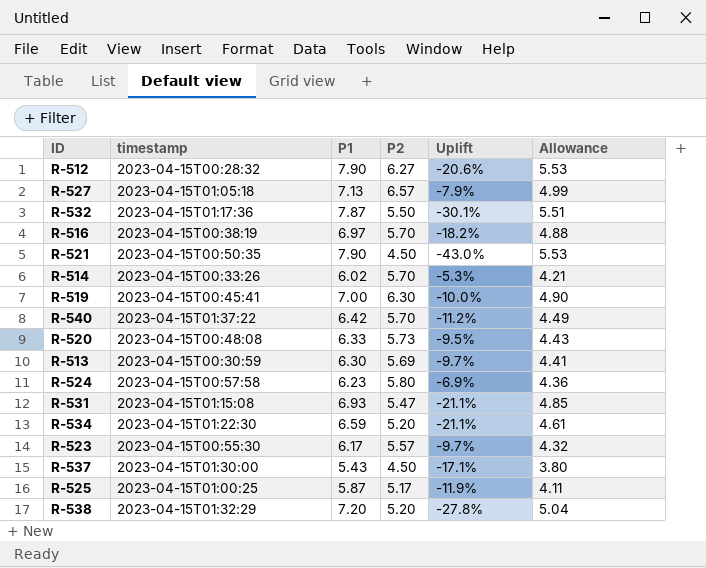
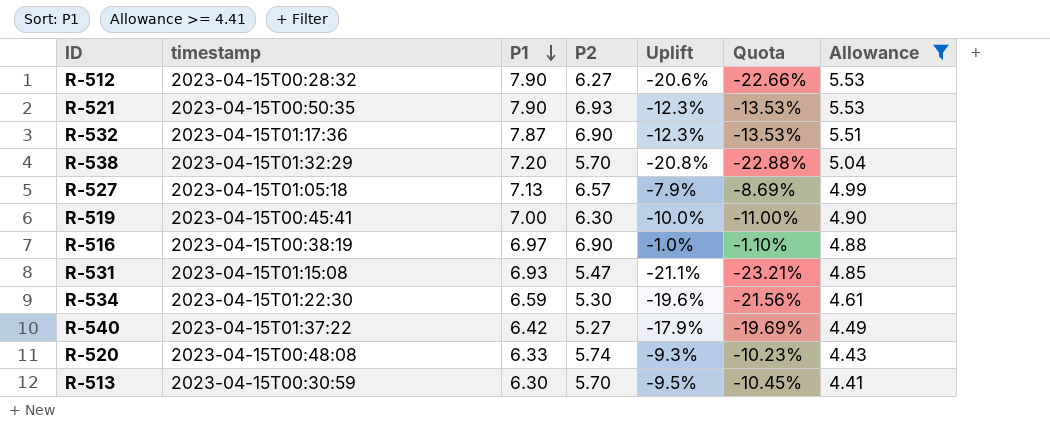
filter: none -> Allowance >= 4.41
row order: none -> P1 descending
column Quota | formula: none -> [Uplift] * 1.1
R-521 | P2: 4.50 -> 6.93
R-521 | Uplift: -43.0% -> -12.3%
R-532 | P2: 5.50 -> 6.90
R-532 | Uplift: -30.1% -> -12.3%
R-538 | P2: 5.20 -> 5.70
R-538 | Uplift: -27.8% -> -20.8%
R-516 | P2: 5.70 -> 6.90
R-516 | Uplift: -18.2% -> -1.0%
R-534 | P2: 5.20 -> 5.30
R-534 | Uplift: -21.1% -> -19.6%
R-540 | P2: 5.70 -> 5.27
R-540 | Uplift: -11.2% -> -17.9%
R-520 | P2: 5.73 -> 5.74
R-520 | Uplift: -9.5% -> -9.3%
R-513 | P2: 5.69 -> 5.70
R-513 | Uplift: -9.7% -> -9.5%

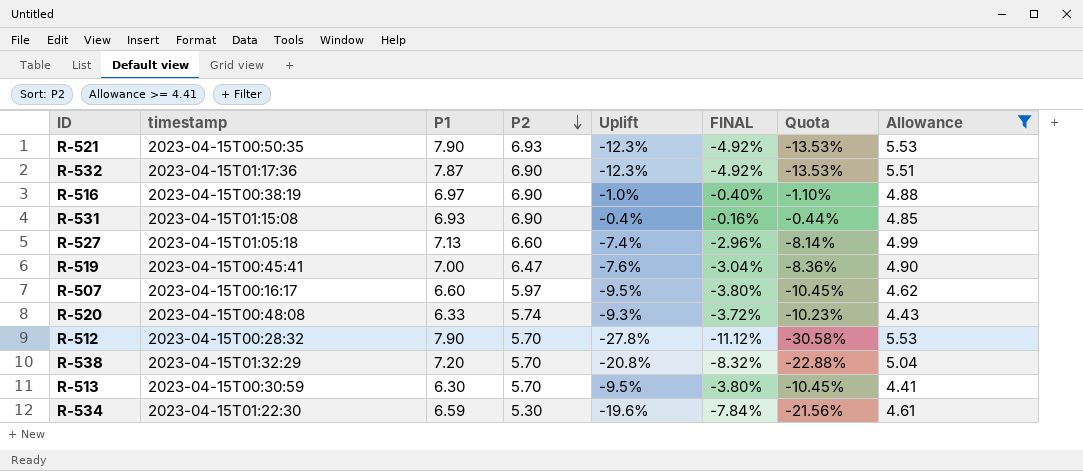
row order: P1 descending -> P2 descending
column FINAL | formula: none -> [Uplift] * 0.4
row R-540: 2023-04-15T01:37:22 | 6.42 | 5.27 | -17.9% | -19.69% | 4.49 -> none
R-531 | P2: 5.47 -> 6.90
R-531 | Uplift: -21.1% -> -0.4%
R-531 | Quota: -23.21% -> -0.44%
R-527 | P2: 6.57 -> 6.60
R-527 | Uplift: -7.9% -> -7.4%
R-527 | Quota: -8.69% -> -8.14%
R-519 | P2: 6.30 -> 6.47
R-519 | Uplift: -10.0% -> -7.6%
R-519 | Quota: -11.00% -> -8.36%
row R-507: none -> 2023-04-15T00:16:17 | 6.60 | 5.97 | -9.5% | -3.80% | -10.45% | 4.62
R-512 | P2: 6.27 -> 5.70
R-512 | Uplift: -20.6% -> -27.8%
R-512 | Quota: -22.66% -> -30.58%

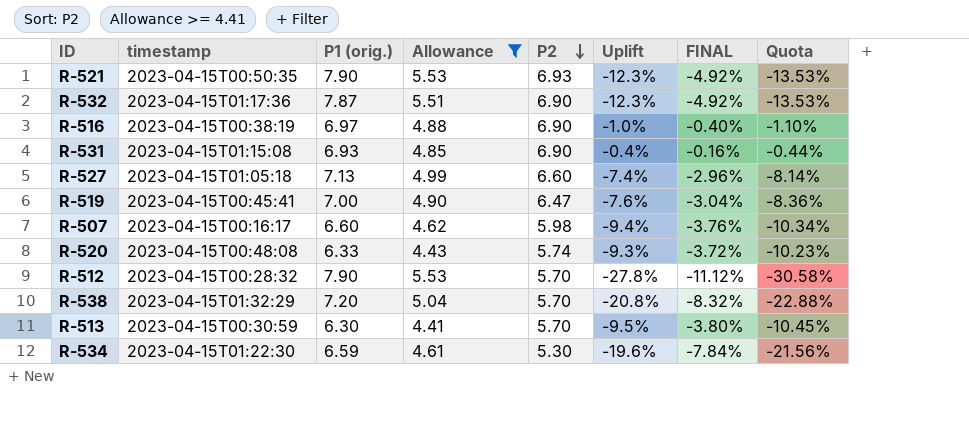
column name: P1 -> P1 (orig.)
column Allowance | position: 8 -> 4
R-507 | P2: 5.97 -> 5.98
R-507 | Uplift: -9.5% -> -9.4%
R-507 | FINAL: -3.80% -> -3.76%
R-507 | Quota: -10.45% -> -10.34%

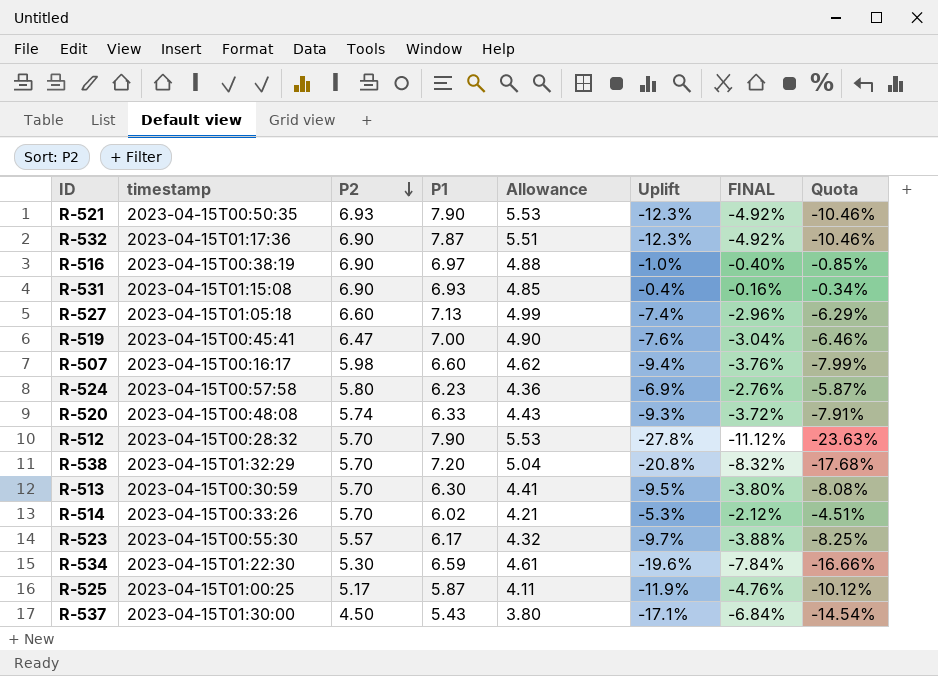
filter: Allowance >= 4.41 -> none
column P2 | position: 5 -> 3
column name: P1 (orig.) -> P1
column Quota | formula: [Uplift] * 1.1 -> [Uplift] * 0.85

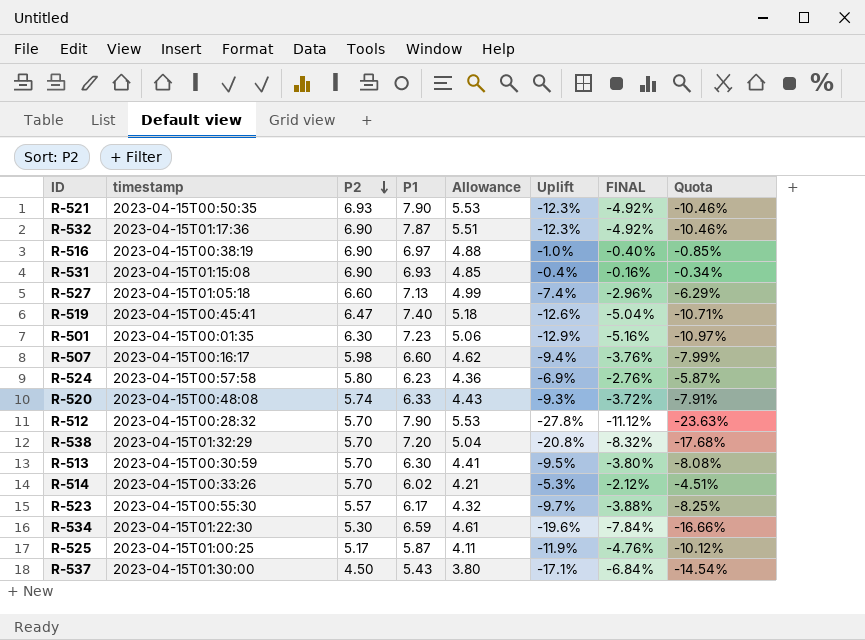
R-519 | P1: 7.00 -> 7.40
R-519 | Allowance: 4.90 -> 5.18
R-519 | Uplift: -7.6% -> -12.6%
R-519 | FINAL: -3.04% -> -5.04%
R-519 | Quota: -6.46% -> -10.71%
row R-501: none -> 2023-04-15T00:01:35 | 6.30 | 7.23 | 5.06 | -12.9% | -5.16% | -10.97%

